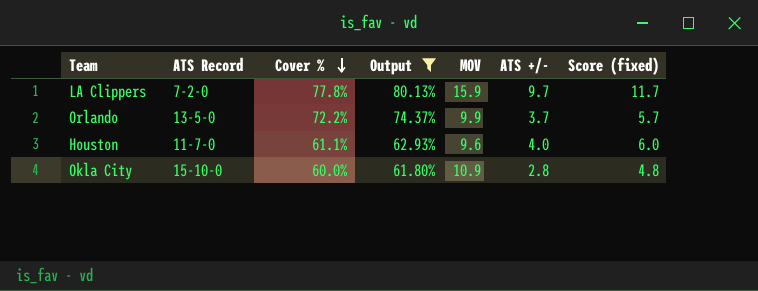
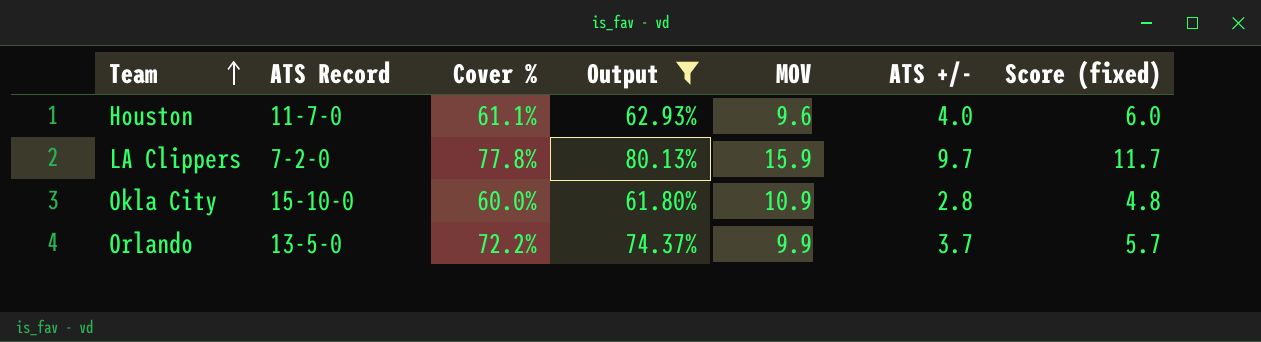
row order: Cover % descending -> Team ascending

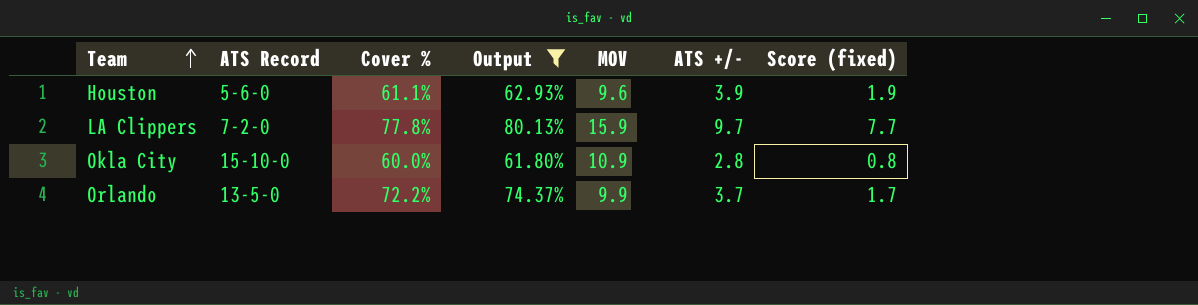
column Score (fixed) | formula: [ATS +/-] + 2 -> [ATS +/-] - 2
Houston | ATS Record: 11-7-0 -> 5-6-0
Houston | ATS +/-: 4.0 -> 3.9

